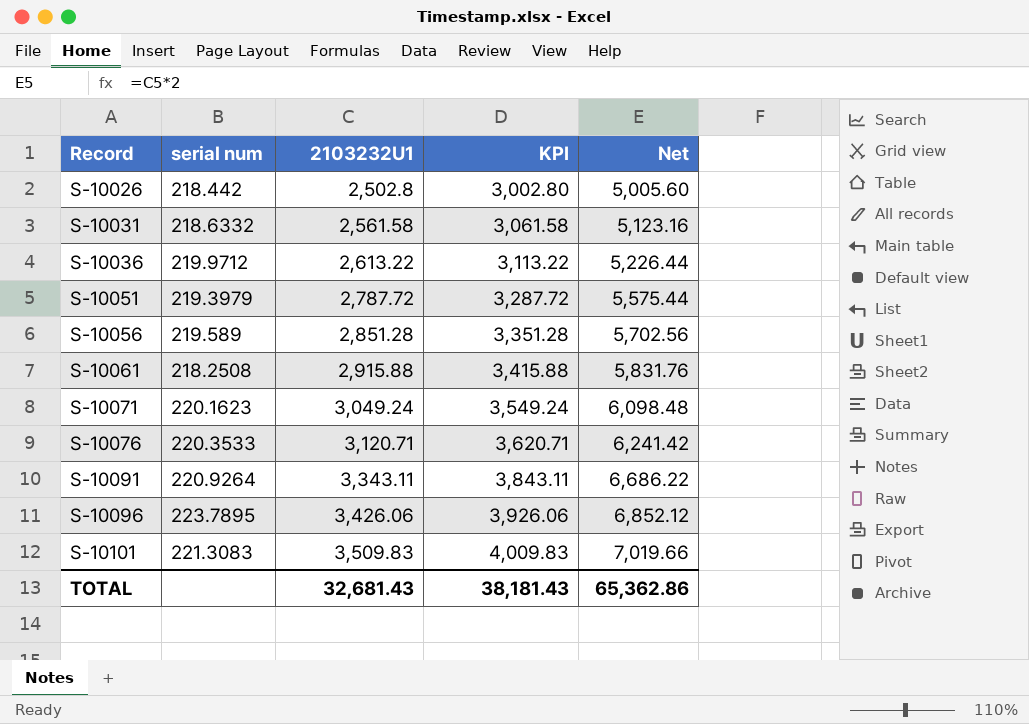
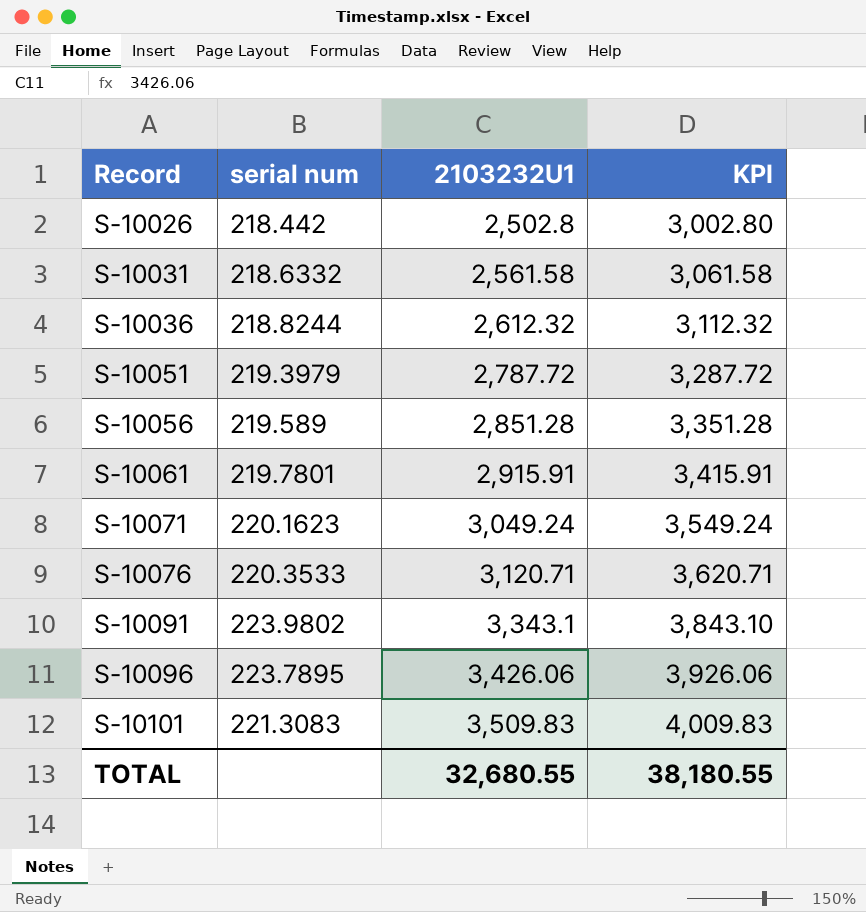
column Net | formula: [2103232U1] * 2 -> none
S-10036 | serial num: 219.9712 -> 218.8244
S-10036 | 2103232U1: 2,613.22 -> 2,612.32
S-10036 | KPI: 3,113.22 -> 3,112.32
S-10061 | serial num: 218.2508 -> 219.7801
S-10061 | 2103232U1: 2,915.88 -> 2,915.91
S-10061 | KPI: 3,415.88 -> 3,415.91
S-10091 | serial num: 220.9264 -> 223.9802
S-10091 | 2103232U1: 3,343.11 -> 3,343.1
S-10091 | KPI: 3,843.11 -> 3,843.10
TOTAL | 2103232U1: 32,681.43 -> 32,680.55
TOTAL | KPI: 38,181.43 -> 38,180.55

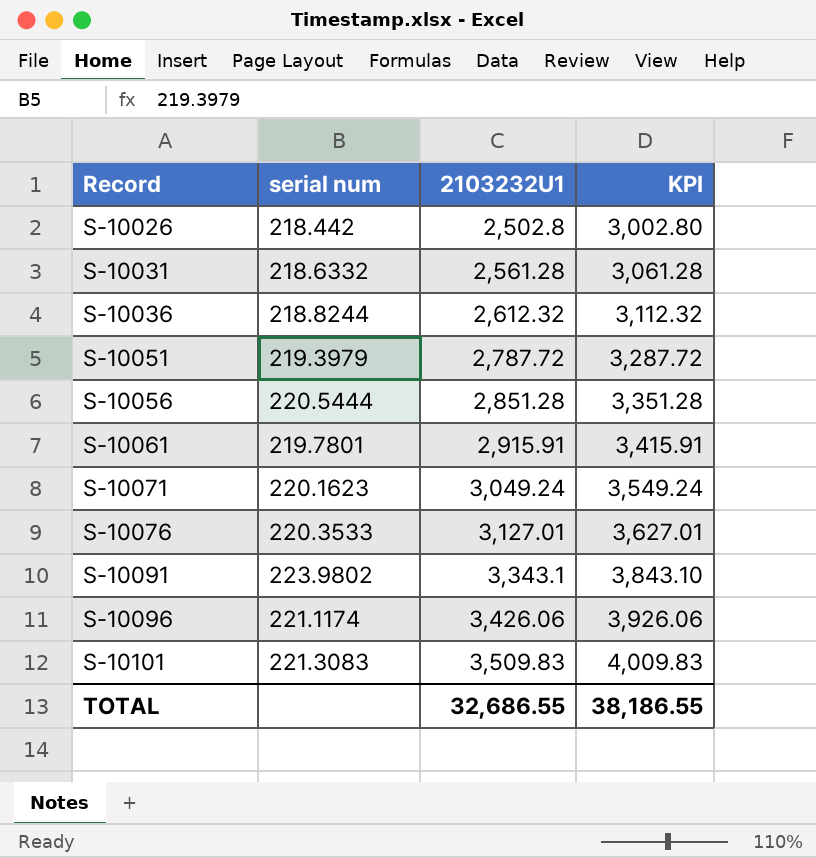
S-10031 | 2103232U1: 2,561.58 -> 2,561.28
S-10031 | KPI: 3,061.58 -> 3,061.28
S-10056 | serial num: 219.589 -> 220.5444
S-10076 | 2103232U1: 3,120.71 -> 3,127.01
S-10076 | KPI: 3,620.71 -> 3,627.01
S-10096 | serial num: 223.7895 -> 221.1174
TOTAL | 2103232U1: 32,680.55 -> 32,686.55
TOTAL | KPI: 38,180.55 -> 38,186.55

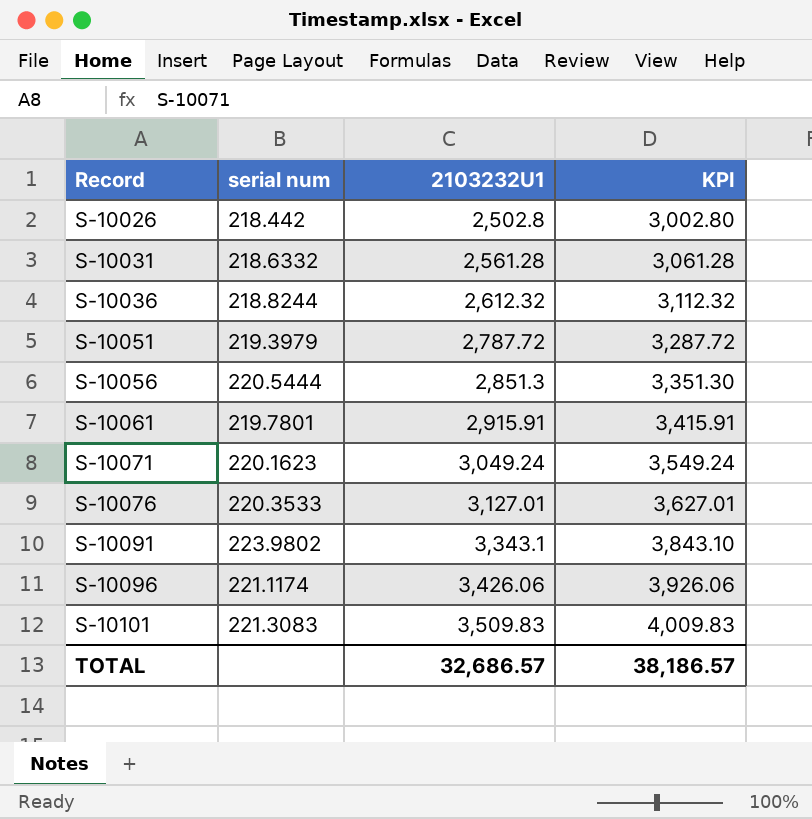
S-10056 | 2103232U1: 2,851.28 -> 2,851.3
S-10056 | KPI: 3,351.28 -> 3,351.30
TOTAL | 2103232U1: 32,686.55 -> 32,686.57
TOTAL | KPI: 38,186.55 -> 38,186.57

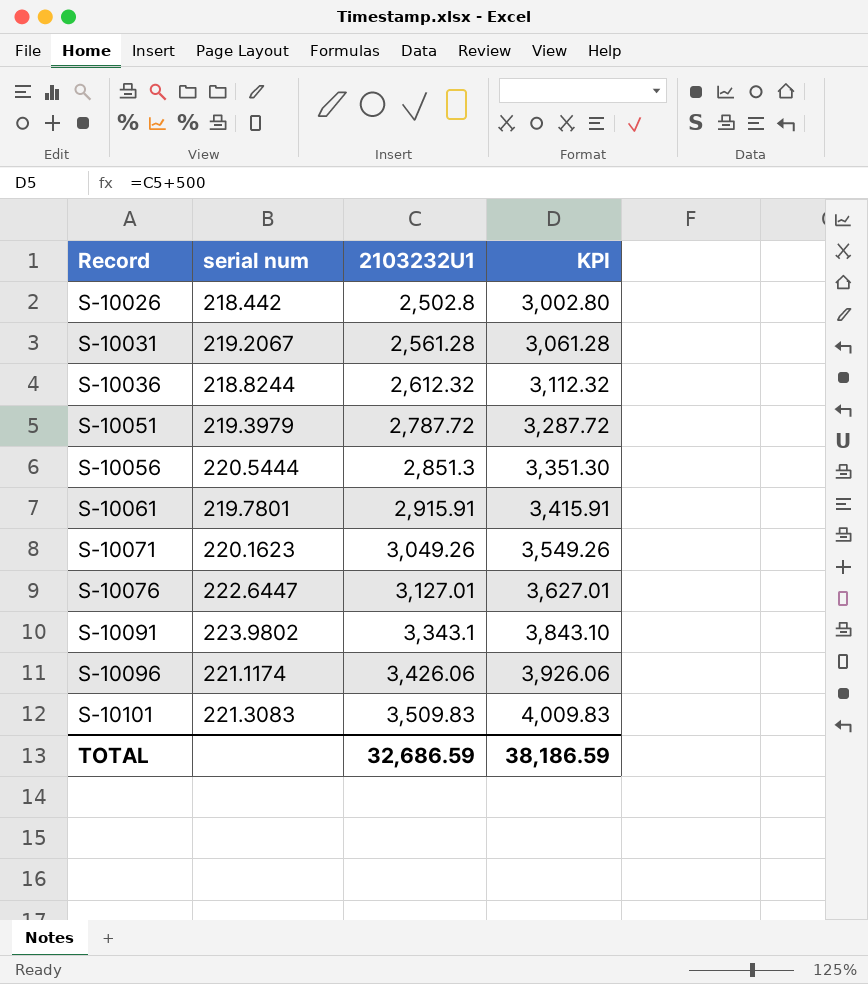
S-10031 | serial num: 218.6332 -> 219.2067
S-10071 | 2103232U1: 3,049.24 -> 3,049.26
S-10071 | KPI: 3,549.24 -> 3,549.26
S-10076 | serial num: 220.3533 -> 222.6447
TOTAL | 2103232U1: 32,686.57 -> 32,686.59
TOTAL | KPI: 38,186.57 -> 38,186.59

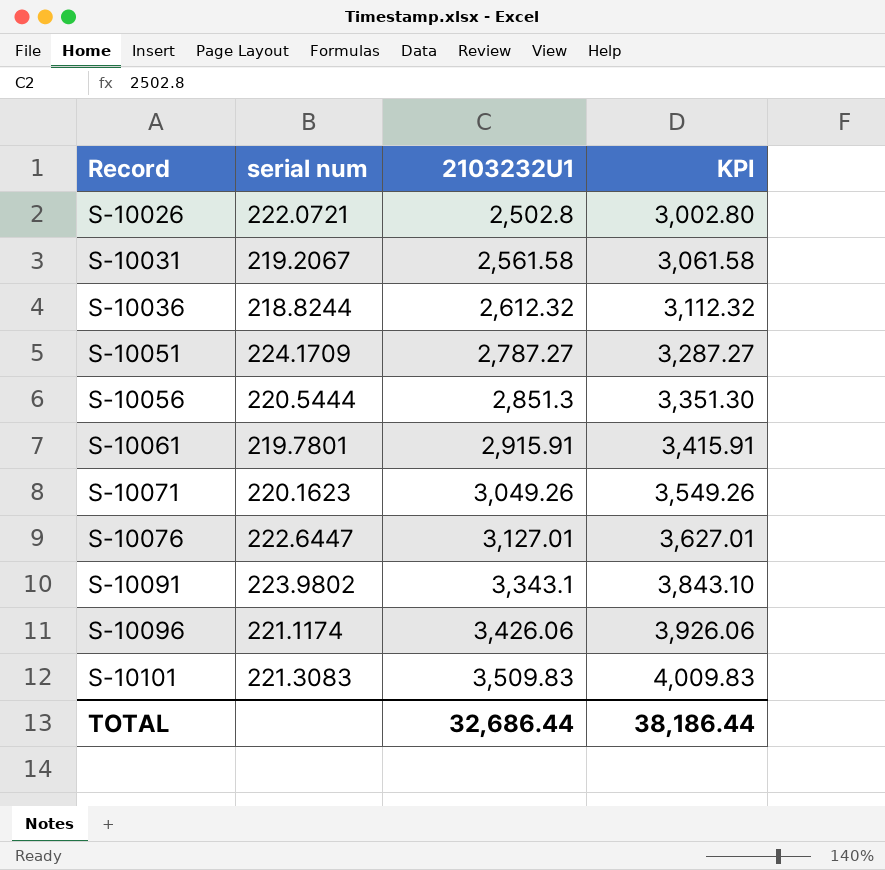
S-10026 | serial num: 218.442 -> 222.0721
S-10031 | 2103232U1: 2,561.28 -> 2,561.58
S-10031 | KPI: 3,061.28 -> 3,061.58
S-10051 | serial num: 219.3979 -> 224.1709
S-10051 | 2103232U1: 2,787.72 -> 2,787.27
S-10051 | KPI: 3,287.72 -> 3,287.27
TOTAL | 2103232U1: 32,686.59 -> 32,686.44
TOTAL | KPI: 38,186.59 -> 38,186.44

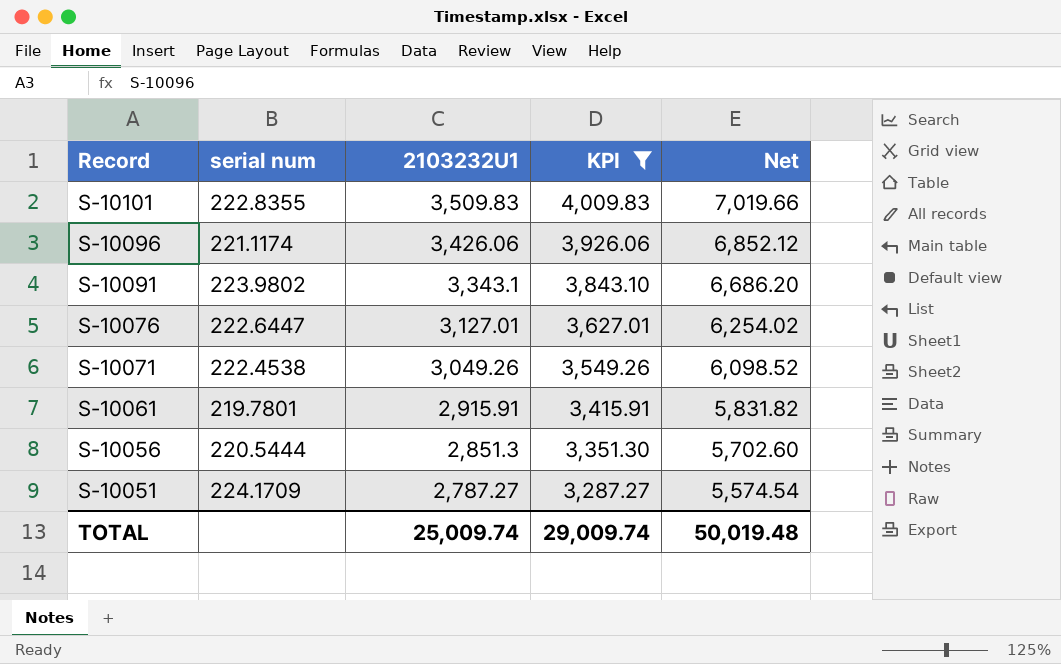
filter: none -> KPI >= 3,287.27
row order: Record ascending -> Record descending
column Net | formula: none -> [2103232U1] * 2
S-10101 | serial num: 221.3083 -> 222.8355
S-10071 | serial num: 220.1623 -> 222.4538
TOTAL | 2103232U1: 32,686.44 -> 25,009.74
TOTAL | KPI: 38,186.44 -> 29,009.74

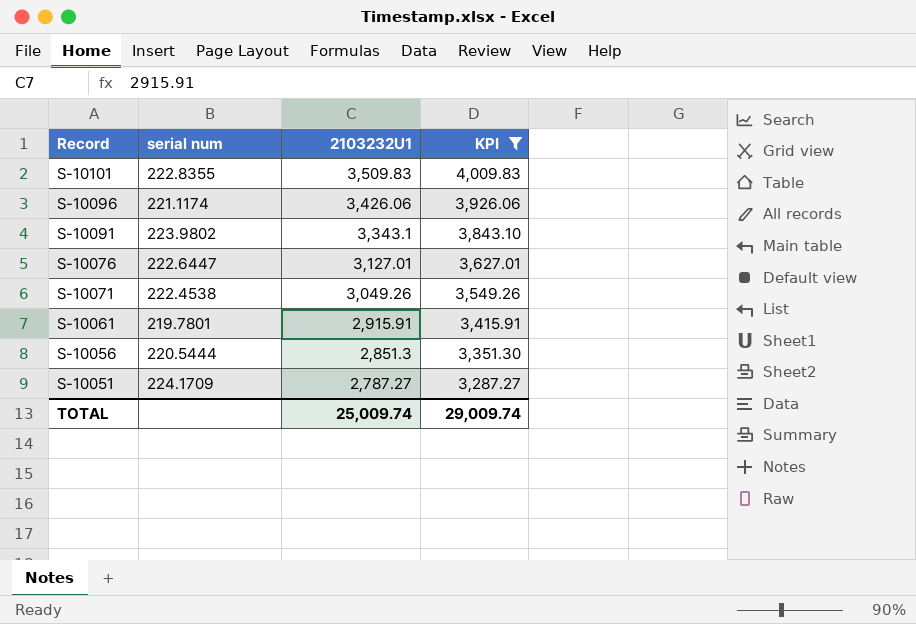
column Net | formula: [2103232U1] * 2 -> none

